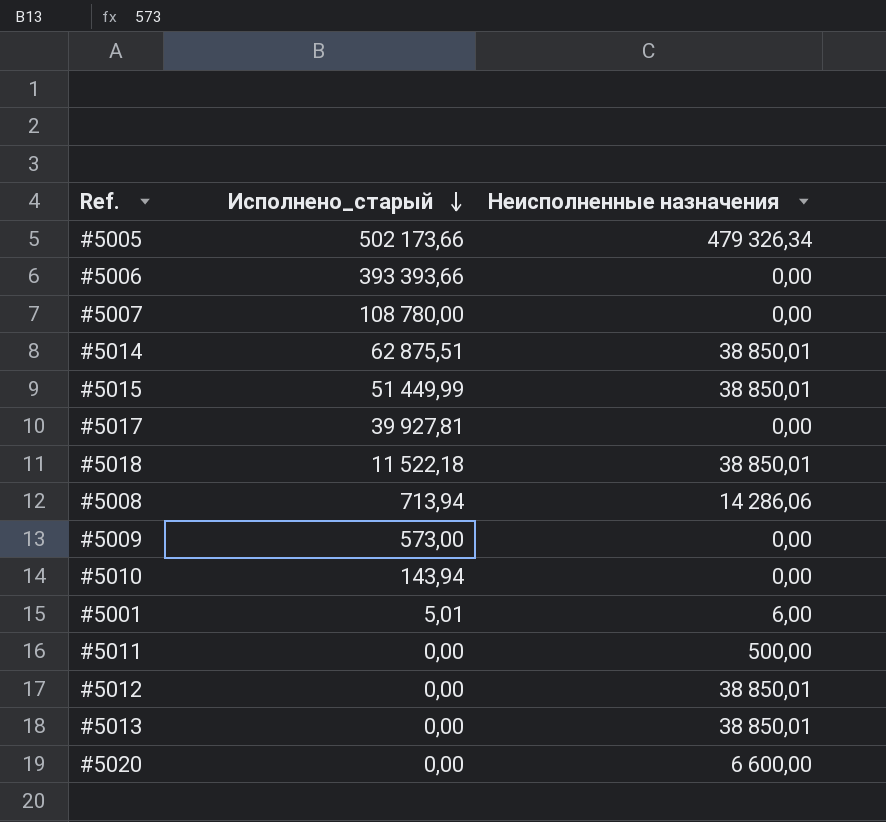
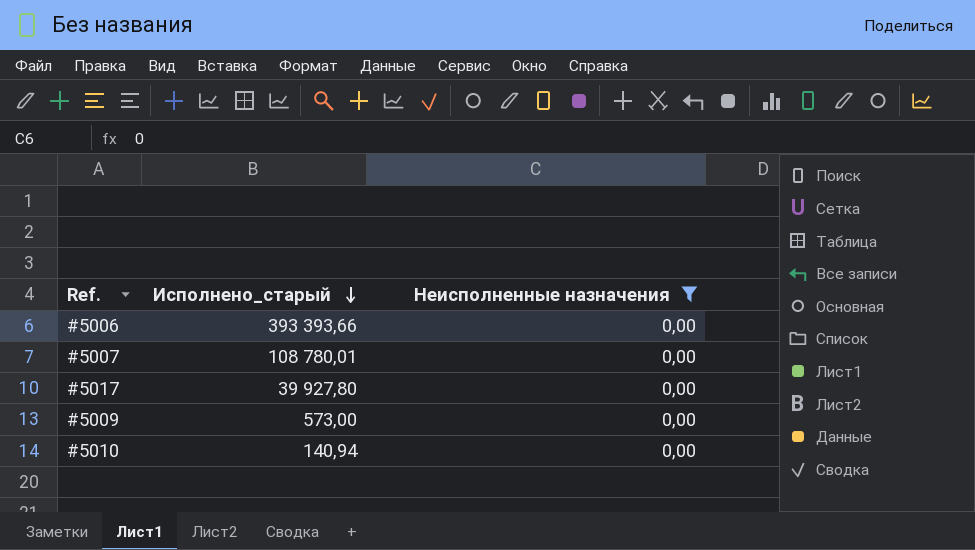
filter: none -> Неисполненные назначения = 0,00
#5007 | Исполнено_старый: 108 780,00 -> 108 780,01
#5017 | Исполнено_старый: 39 927,81 -> 39 927,80
#5010 | Исполнено_старый: 143,94 -> 140,94

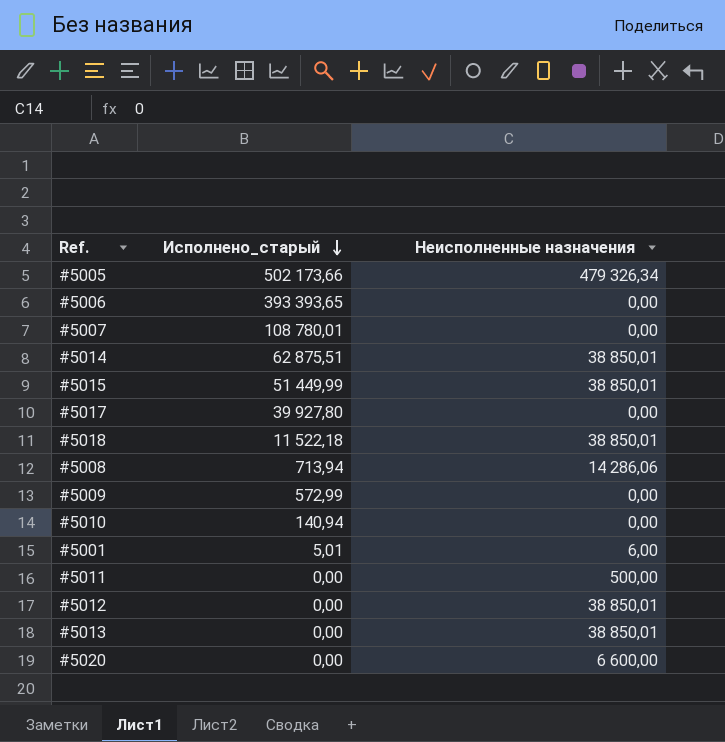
filter: Неисполненные назначения = 0,00 -> none
#5006 | Исполнено_старый: 393 393,66 -> 393 393,65
#5009 | Исполнено_старый: 573,00 -> 572,99

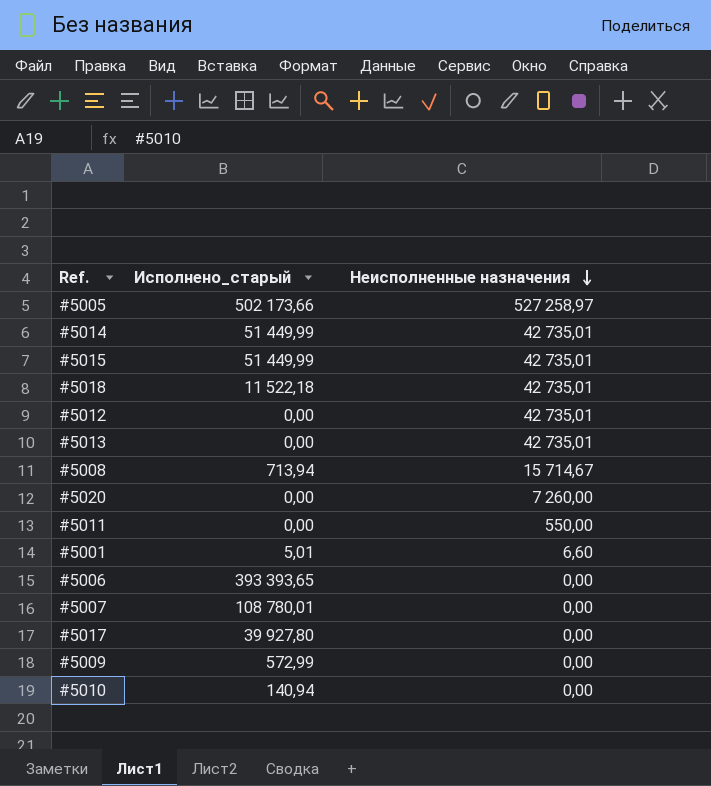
row order: Исполнено_старый descending -> Неисполненные назначения descending
#5005 | Неисполненные назначения: 479 326,34 -> 527 258,97
#5014 | Исполнено_старый: 62 875,51 -> 51 449,99
#5014 | Неисполненные назначения: 38 850,01 -> 42 735,01
#5015 | Неисполненные назначения: 38 850,01 -> 42 735,01
#5018 | Неисполненные назначения: 38 850,01 -> 42 735,01
#5012 | Неисполненные назначения: 38 850,01 -> 42 735,01
#5013 | Неисполненные назначения: 38 850,01 -> 42 735,01
#5008 | Неисполненные назначения: 14 286,06 -> 15 714,67
#5020 | Неисполненные назначения: 6 600,00 -> 7 260,00
#5011 | Неисполненные назначения: 500,00 -> 550,00
#5001 | Неисполненные назначения: 6,00 -> 6,60

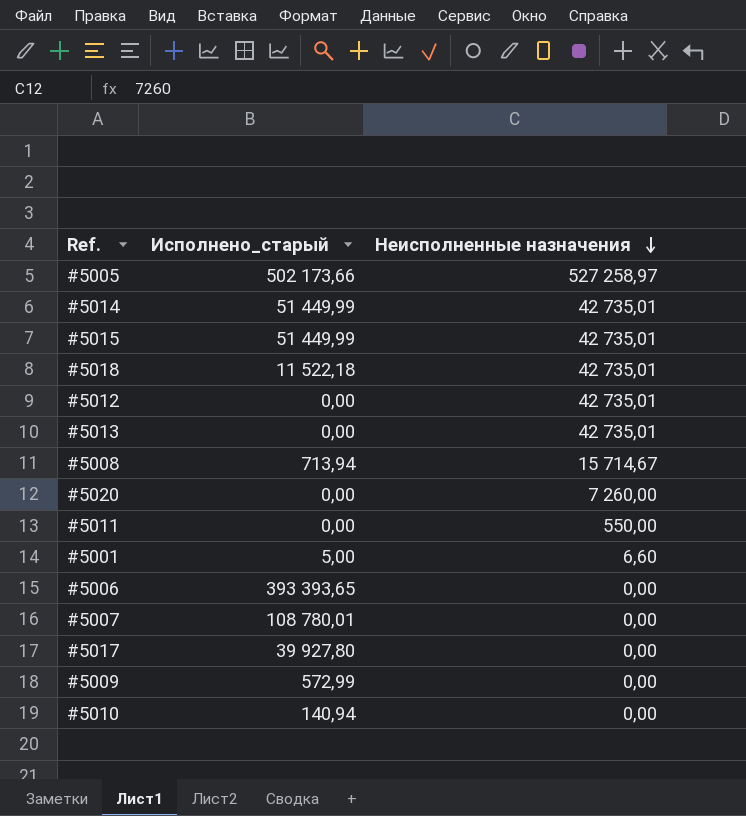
#5001 | Исполнено_старый: 5,01 -> 5,00

